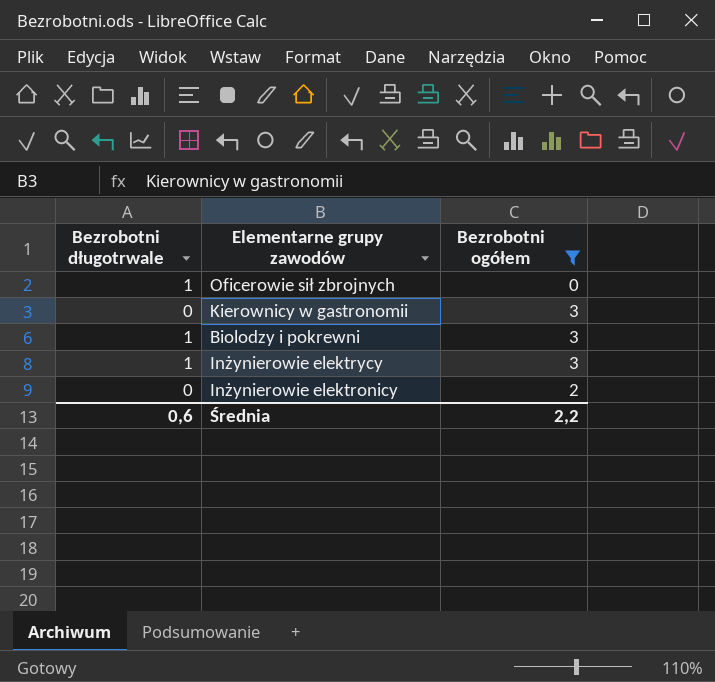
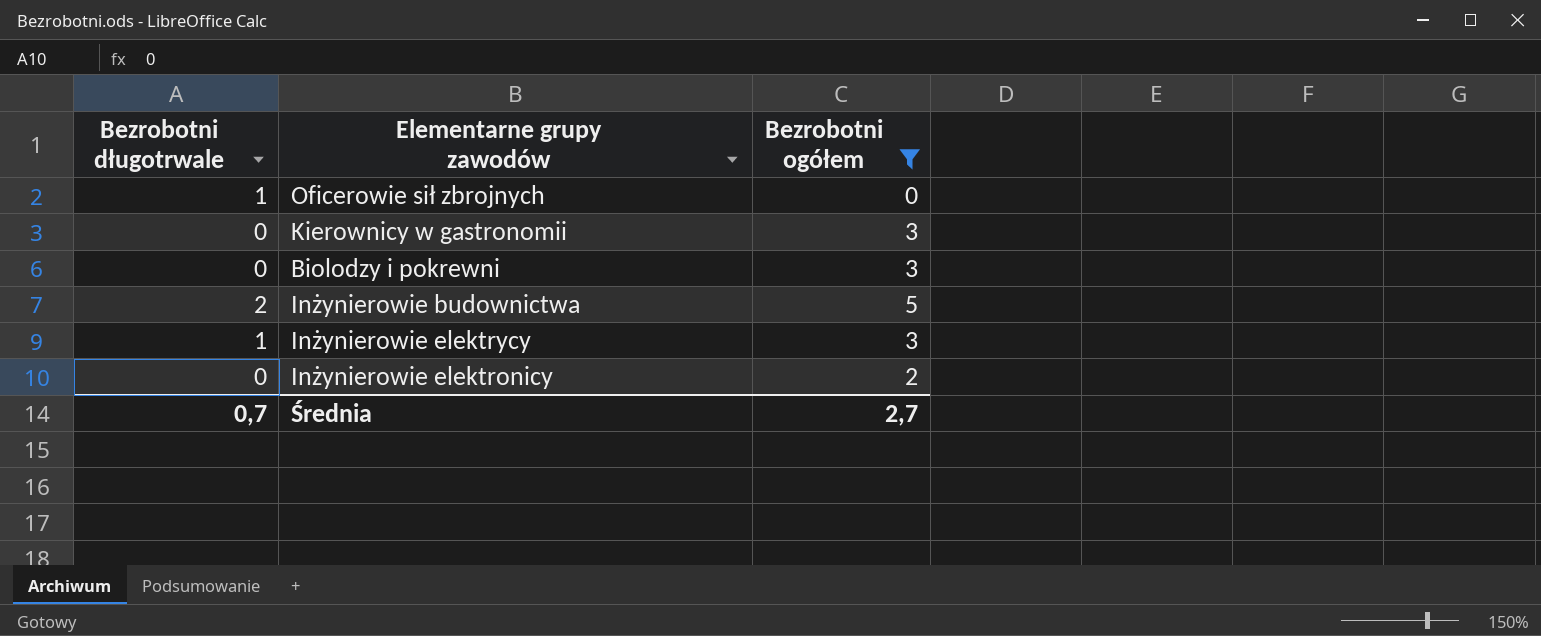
Biolodzy i pokrewni | Bezrobotni długotrwale: 1 -> 0
row Inżynierowie budownictwa: none -> 2 | 5
Średnia | Bezrobotni długotrwale: 0,6 -> 0,7
Średnia | Bezrobotni ogółem: 2,2 -> 2,7

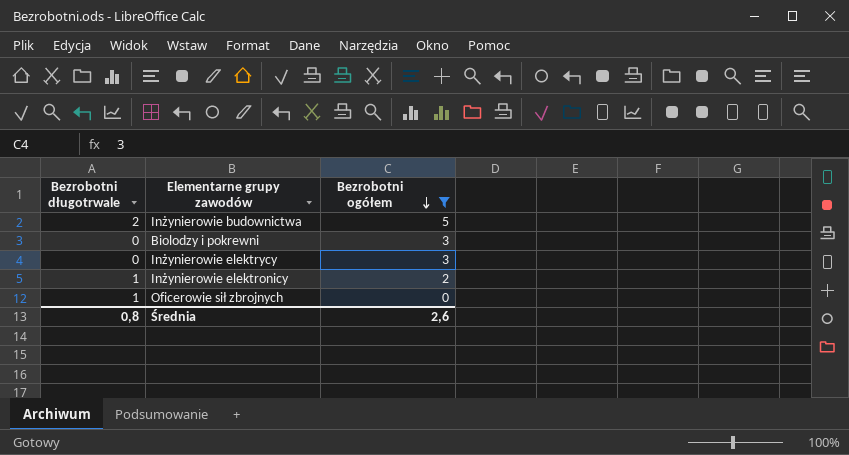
row order: none -> Bezrobotni ogółem descending
row Kierownicy w gastronomii: 0 | 3 -> none
Inżynierowie elektrycy | Bezrobotni długotrwale: 1 -> 0
Inżynierowie elektronicy | Bezrobotni długotrwale: 0 -> 1
Średnia | Bezrobotni długotrwale: 0,7 -> 0,8
Średnia | Bezrobotni ogółem: 2,7 -> 2,6

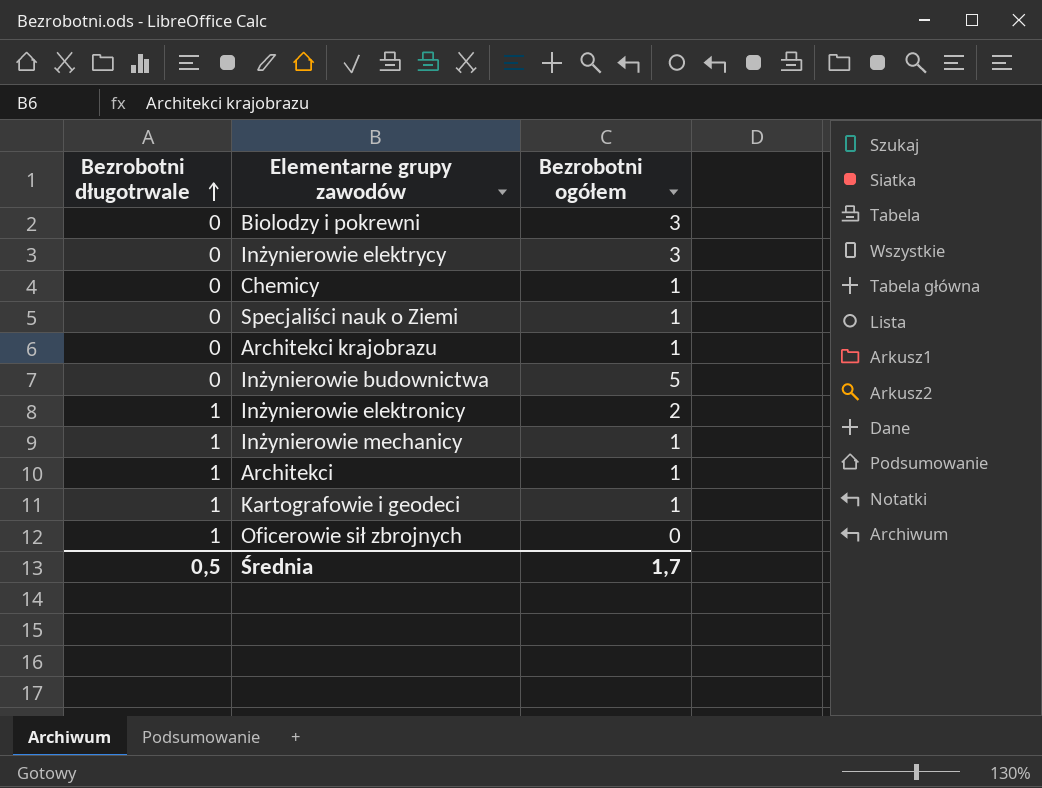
filter: Bezrobotni ogółem != 1 -> none
row order: Bezrobotni ogółem descending -> Bezrobotni długotrwale ascending
Inżynierowie budownictwa | Bezrobotni długotrwale: 2 -> 0
Średnia | Bezrobotni długotrwale: 0,8 -> 0,5
Średnia | Bezrobotni ogółem: 2,6 -> 1,7

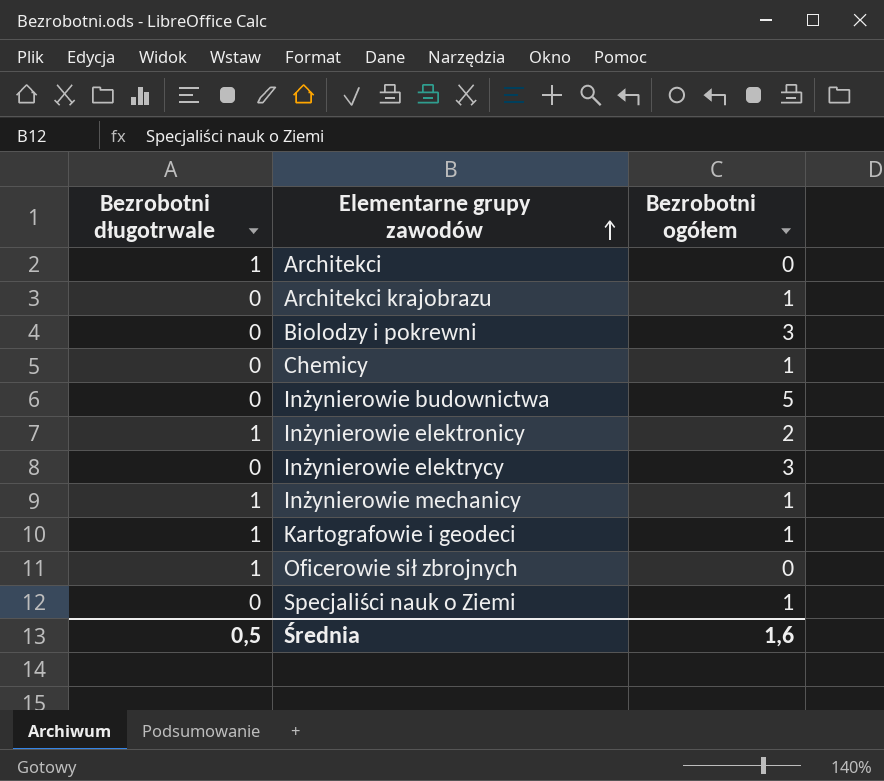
row order: Bezrobotni długotrwale ascending -> Elementarne grupy zawodów ascending
Architekci | Bezrobotni ogółem: 1 -> 0
Średnia | Bezrobotni ogółem: 1,7 -> 1,6

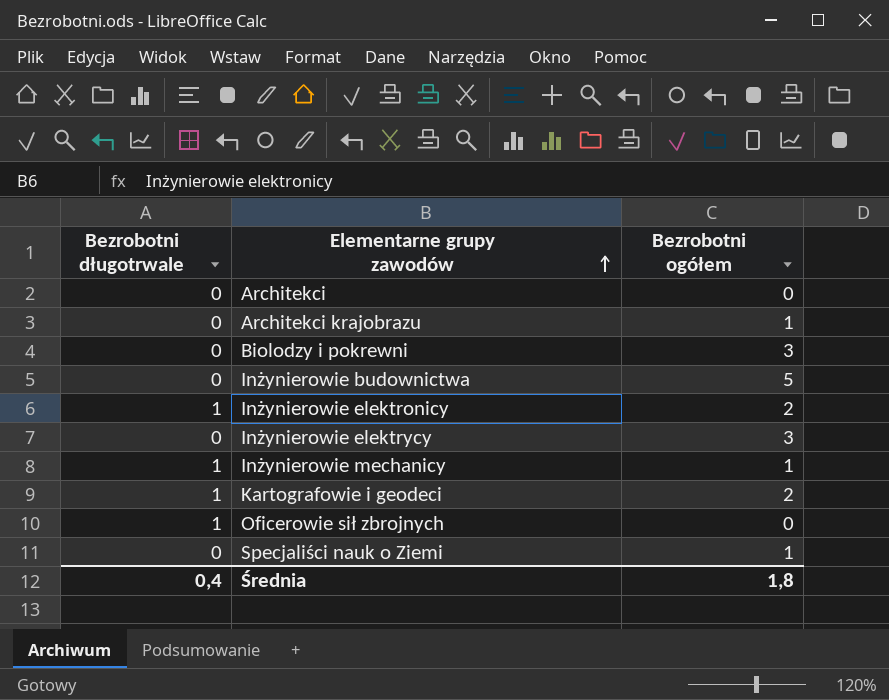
row Chemicy: 0 | 1 -> none
Architekci | Bezrobotni długotrwale: 1 -> 0
Kartografowie i geodeci | Bezrobotni ogółem: 1 -> 2
Średnia | Bezrobotni długotrwale: 0,5 -> 0,4
Średnia | Bezrobotni ogółem: 1,6 -> 1,8

